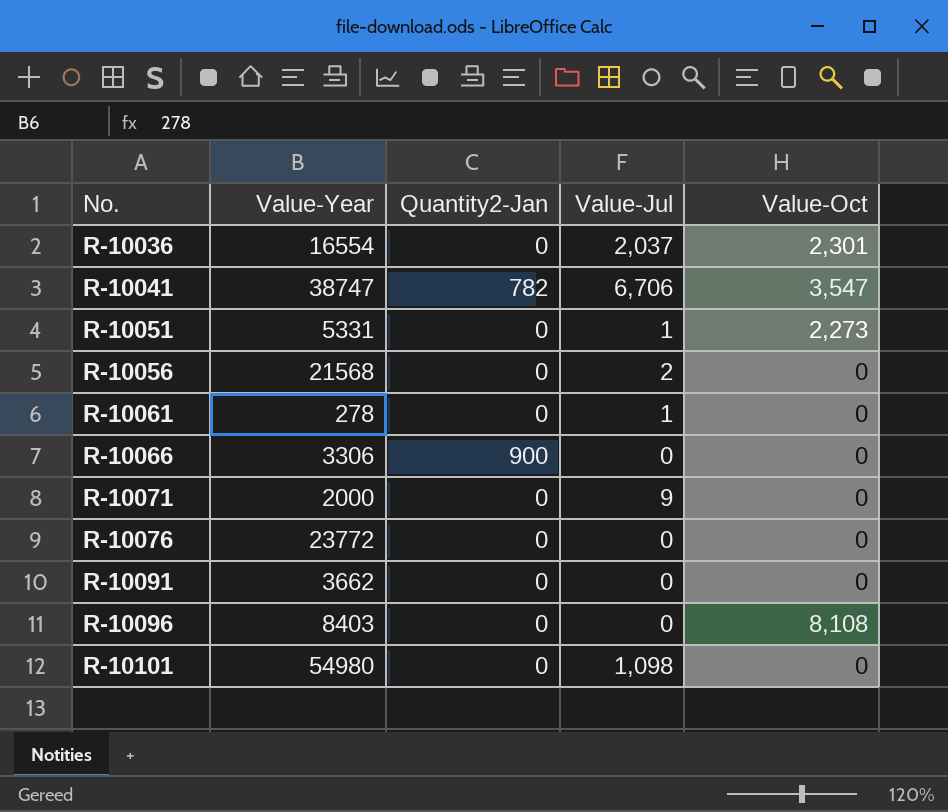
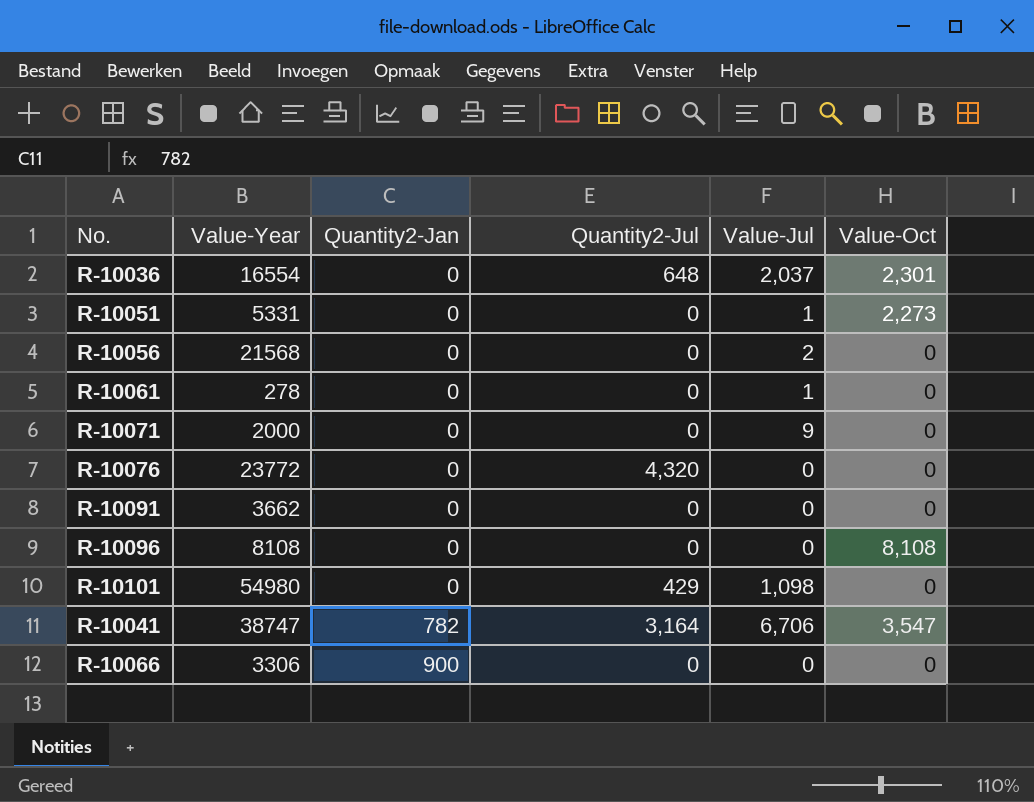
row order: No. ascending -> Quantity2-Jan ascending
column Quantity2-Jul | position: none -> 4
R-10096 | Value-Year: 8403 -> 8108

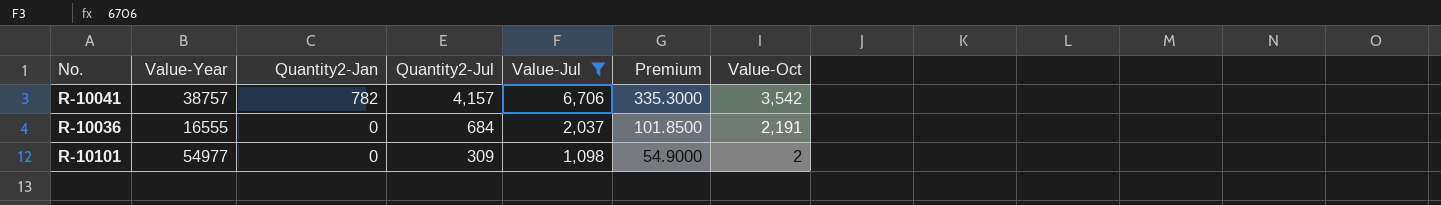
filter: none -> Value-Jul >= 1,098
row order: Quantity2-Jan ascending -> Quantity2-Jan descending
column Premium | formula: none -> [Value-Jul] * 0.05
R-10041 | Value-Year: 38747 -> 38757
R-10041 | Quantity2-Jul: 3,164 -> 4,157
R-10041 | Value-Oct: 3,547 -> 3,542
R-10036 | Value-Year: 16554 -> 16555
R-10036 | Quantity2-Jul: 648 -> 684
R-10036 | Value-Oct: 2,301 -> 2,191
R-10101 | Value-Year: 54980 -> 54977
R-10101 | Quantity2-Jul: 429 -> 309
R-10101 | Value-Oct: 0 -> 2

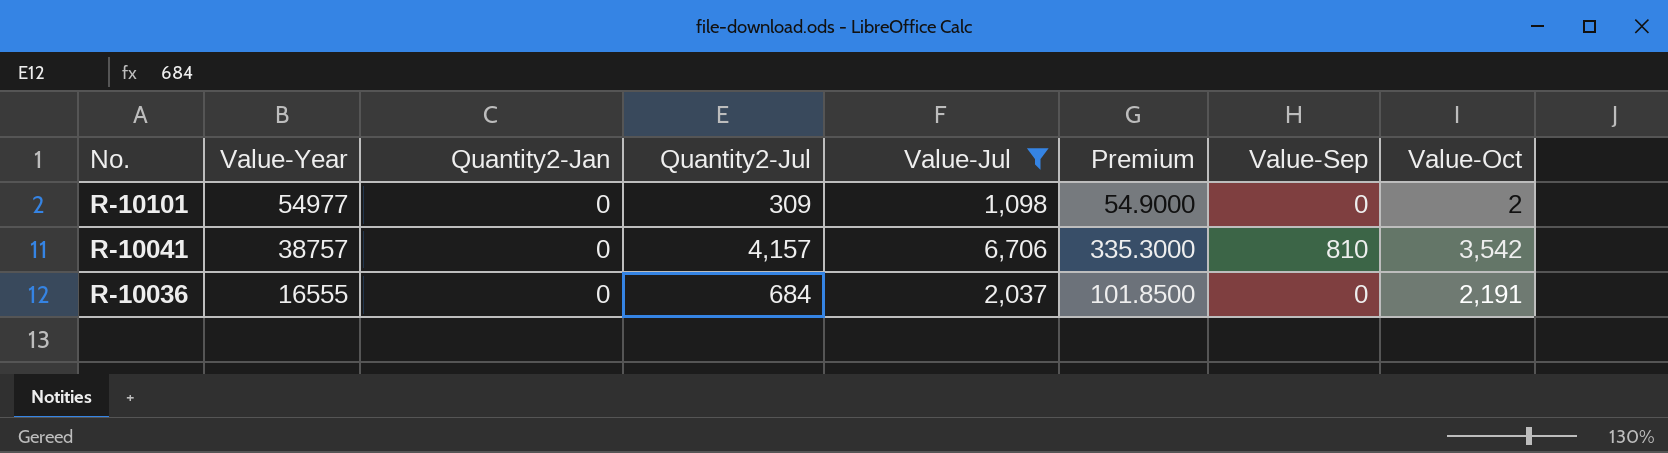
row order: Quantity2-Jan descending -> No. descending
column Value-Sep | position: none -> 7
R-10041 | Quantity2-Jan: 782 -> 0

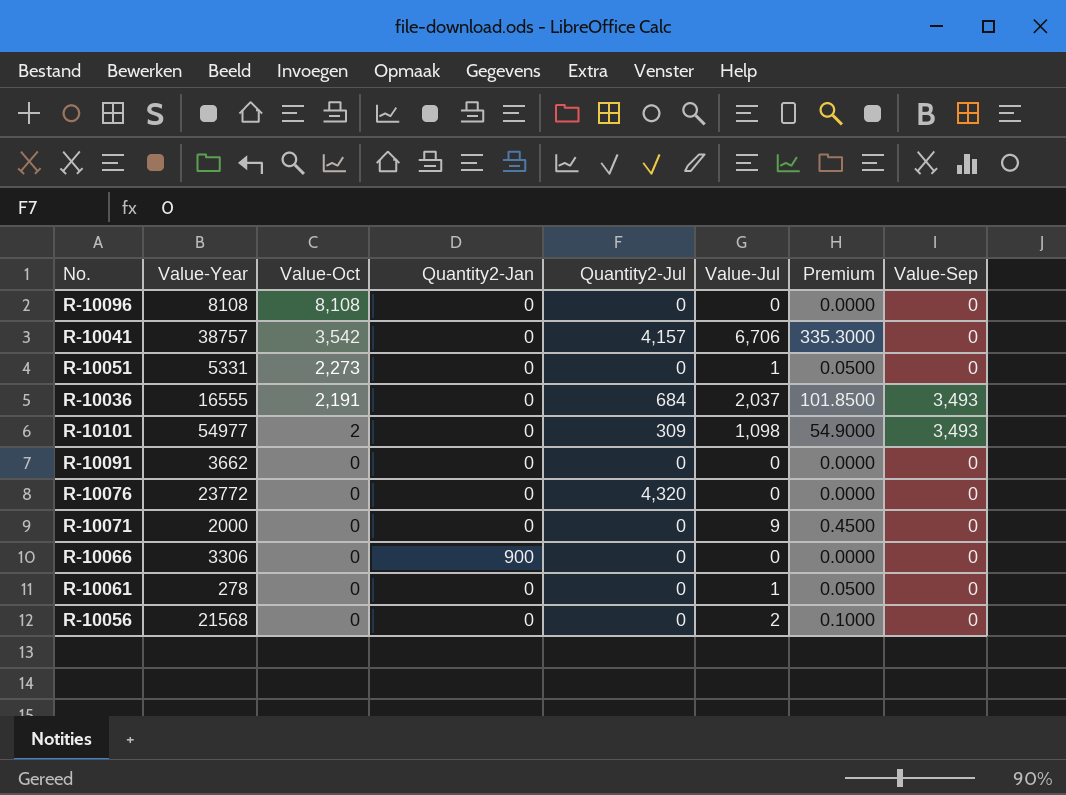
filter: Value-Jul >= 1,098 -> none
row order: No. descending -> Value-Oct descending
column Value-Oct | position: 8 -> 3
R-10041 | Value-Sep: 810 -> 0
R-10036 | Value-Sep: 0 -> 3,493
R-10101 | Value-Sep: 0 -> 3,493

